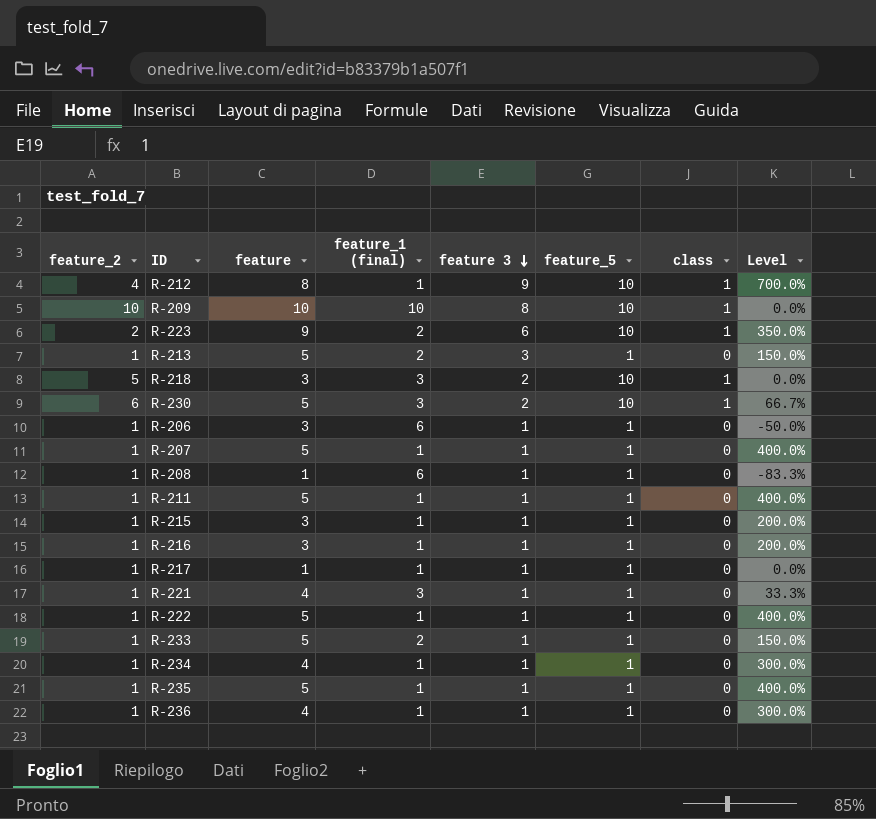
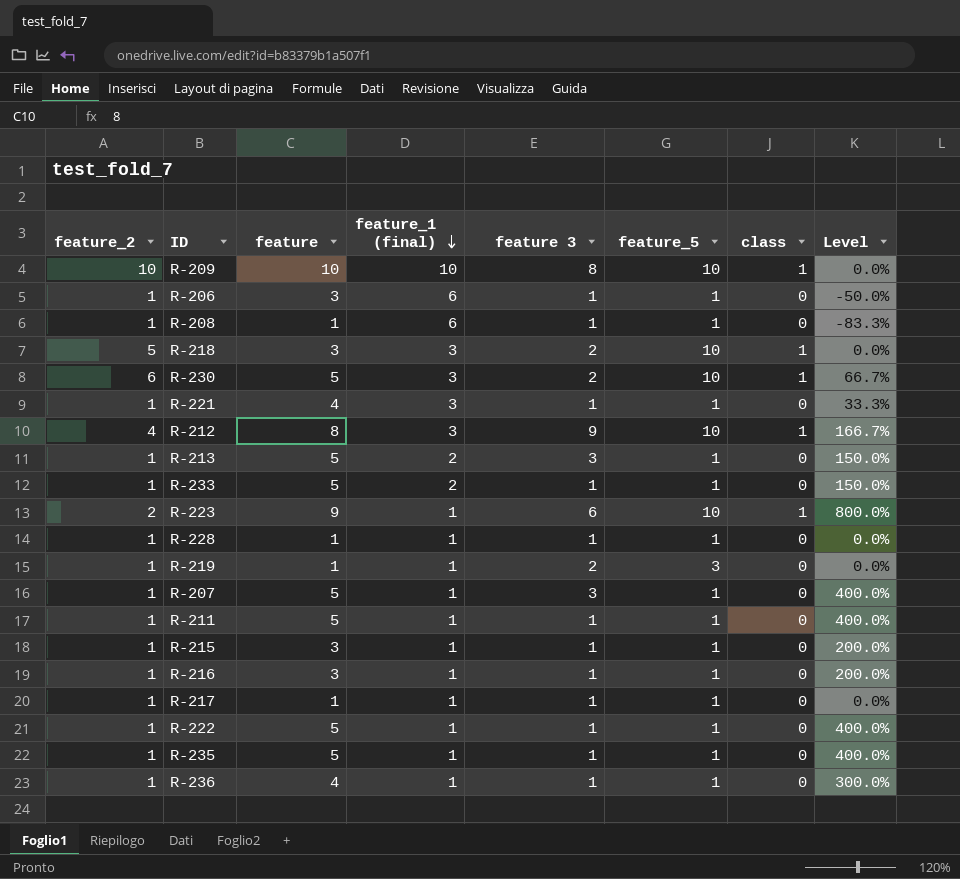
row order: feature 3 descending -> feature_1 (final) descending
row R-234: 1 | 4 | 1 | 1 | 1 | 0 | 300.0% -> none
R-212 | feature_1 (final): 1 -> 3
R-212 | Level: 700.0% -> 166.7%
R-223 | feature_1 (final): 2 -> 1
R-223 | Level: 350.0% -> 800.0%
row R-228: none -> 1 | 1 | 1 | 1 | 1 | 0 | 0.0%
row R-219: none -> 1 | 1 | 1 | 2 | 3 | 0 | 0.0%
R-207 | feature 3: 1 -> 3

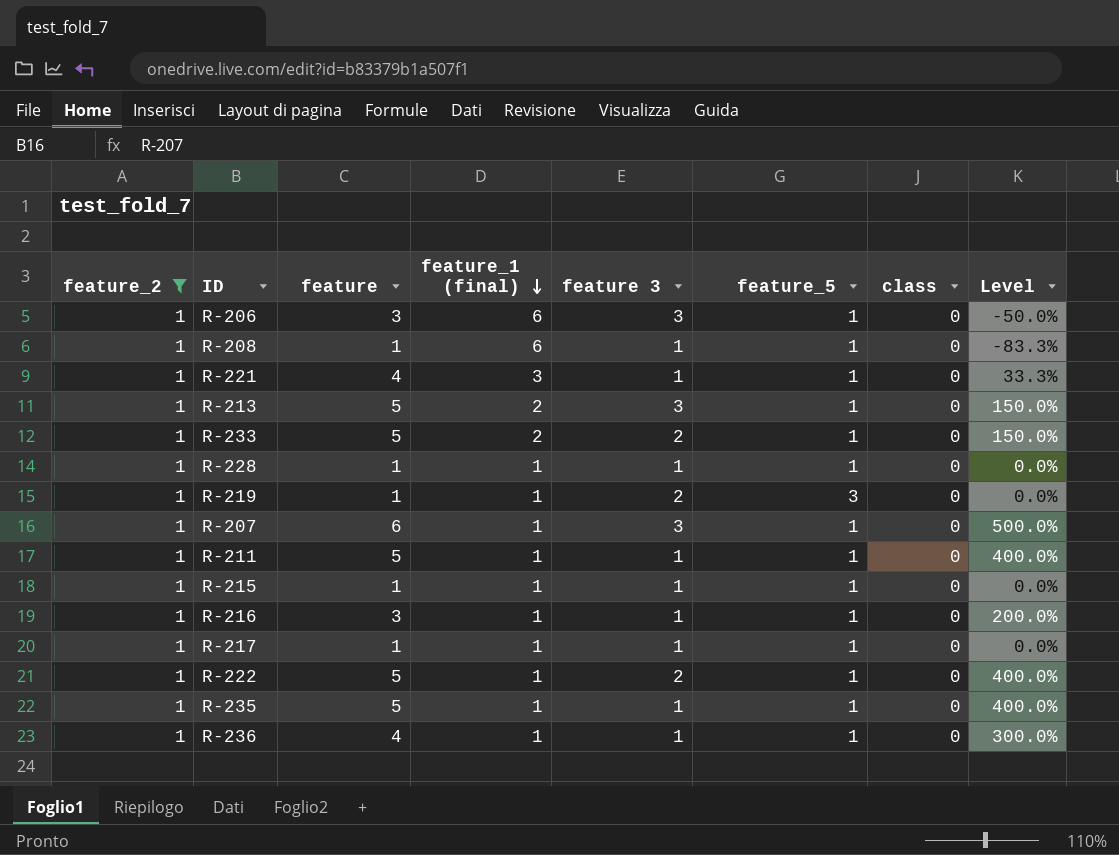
filter: none -> feature_2 = 1
R-206 | feature 3: 1 -> 3
R-233 | feature 3: 1 -> 2
R-207 | feature: 5 -> 6
R-207 | Level: 400.0% -> 500.0%
R-215 | feature: 3 -> 1
R-215 | Level: 200.0% -> 0.0%
R-222 | feature 3: 1 -> 2

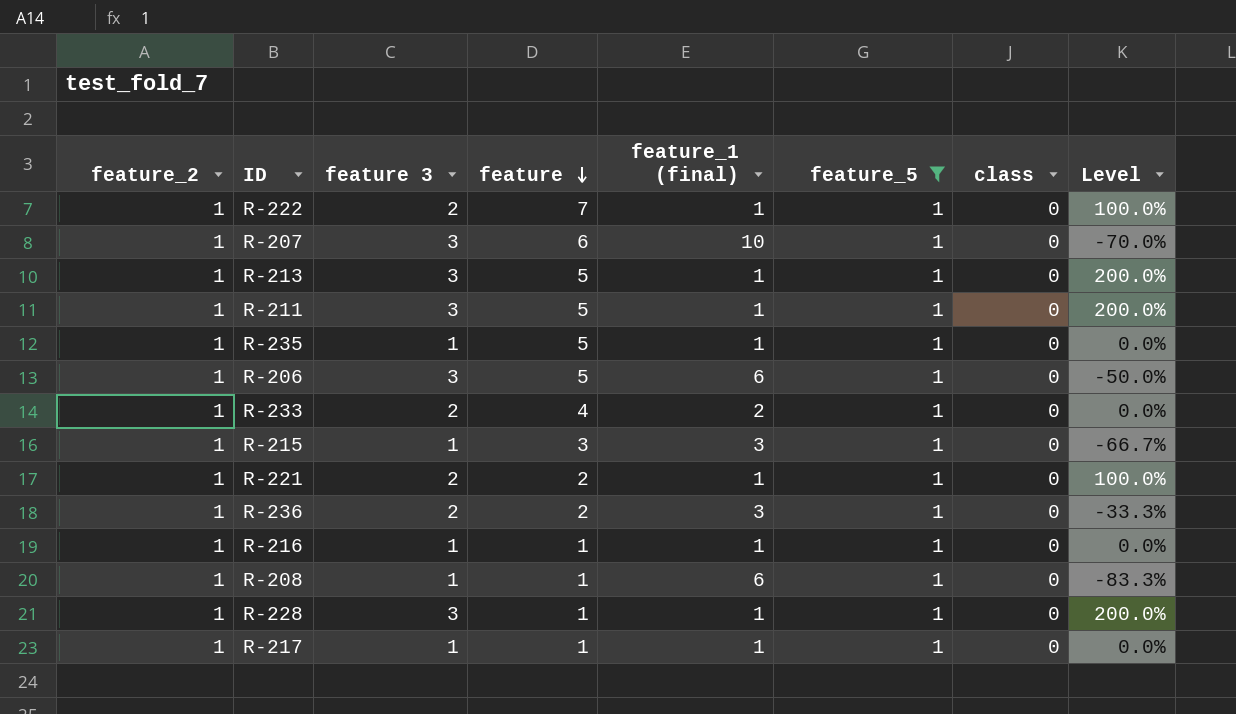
filter: feature_2 = 1 -> feature_5 = 1
row order: feature_1 (final) descending -> feature descending
column feature 3 | position: 5 -> 3
column Level | formula: ([feature] - [feature_1 (final)]) / [feature_1 (final)] -> ([feature 3] - [feature_1 (final)]) / [feature_1 (final)]
R-222 | feature: 5 -> 7
R-207 | feature_1 (final): 1 -> 10
R-213 | feature_1 (final): 2 -> 1
R-211 | feature 3: 1 -> 3
R-206 | feature: 3 -> 5
R-233 | feature: 5 -> 4
R-215 | feature: 1 -> 3
R-215 | feature_1 (final): 1 -> 3
R-221 | feature 3: 1 -> 2
R-221 | feature: 4 -> 2
R-221 | feature_1 (final): 3 -> 1
R-236 | feature 3: 1 -> 2
R-236 | feature: 4 -> 2
R-236 | feature_1 (final): 1 -> 3
R-216 | feature: 3 -> 1
R-228 | feature 3: 1 -> 3

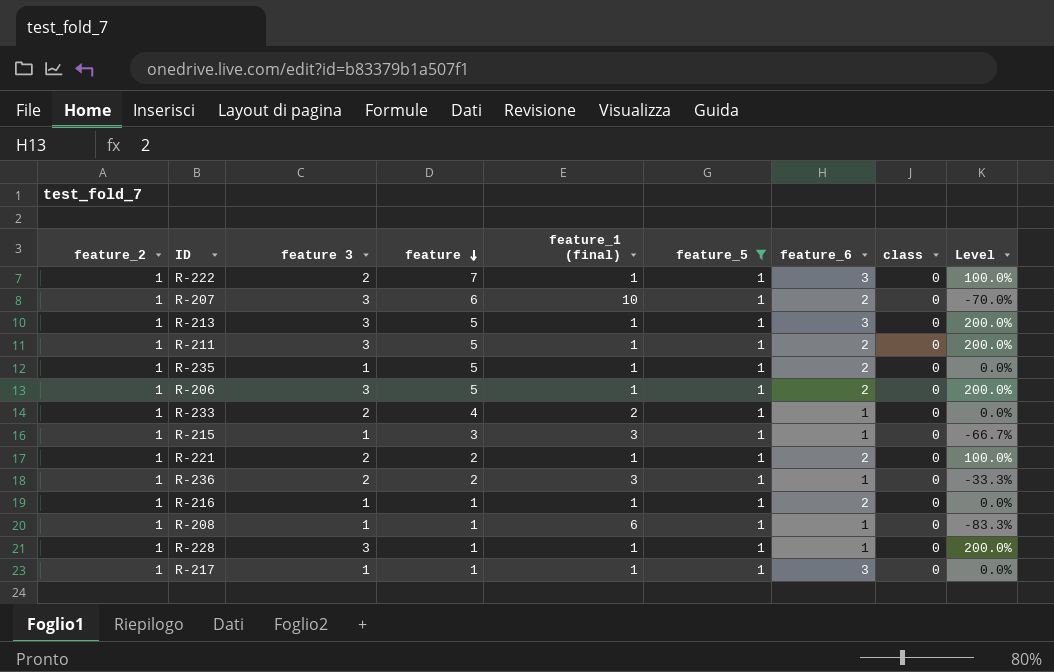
column feature_6 | position: none -> 7
R-206 | feature_1 (final): 6 -> 1
R-206 | Level: -50.0% -> 200.0%

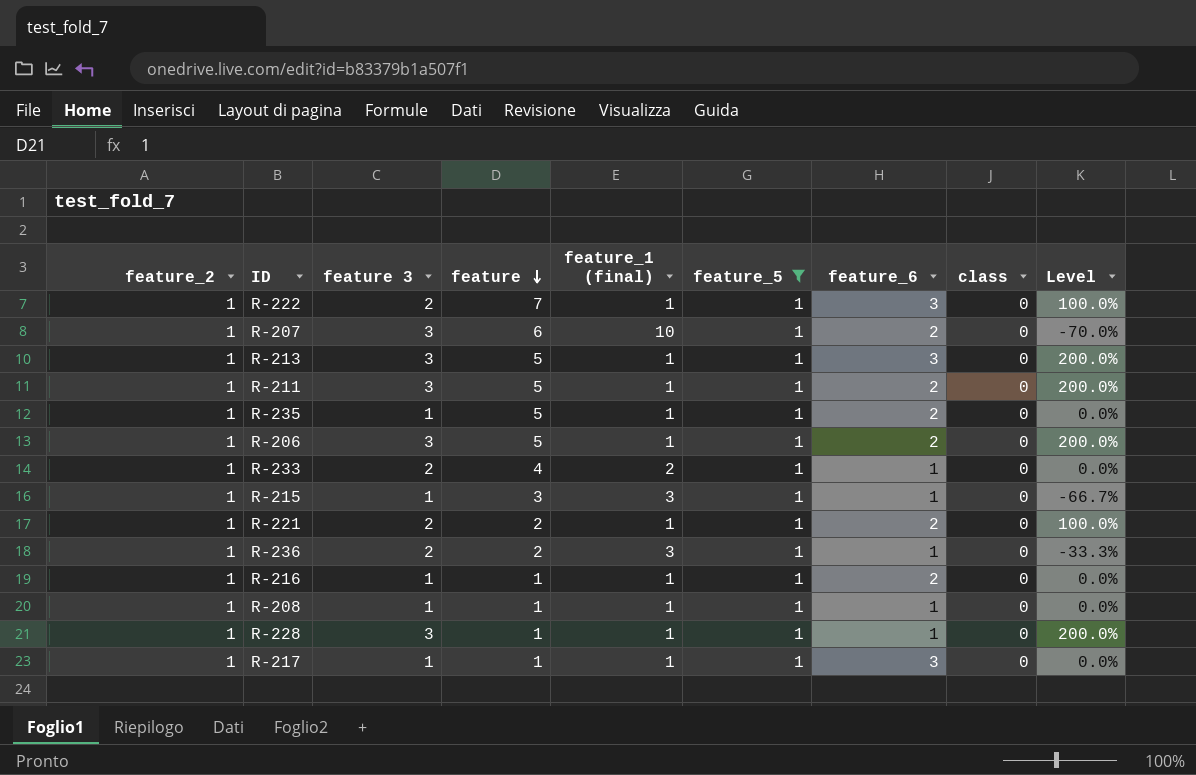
R-208 | feature_1 (final): 6 -> 1
R-208 | Level: -83.3% -> 0.0%

